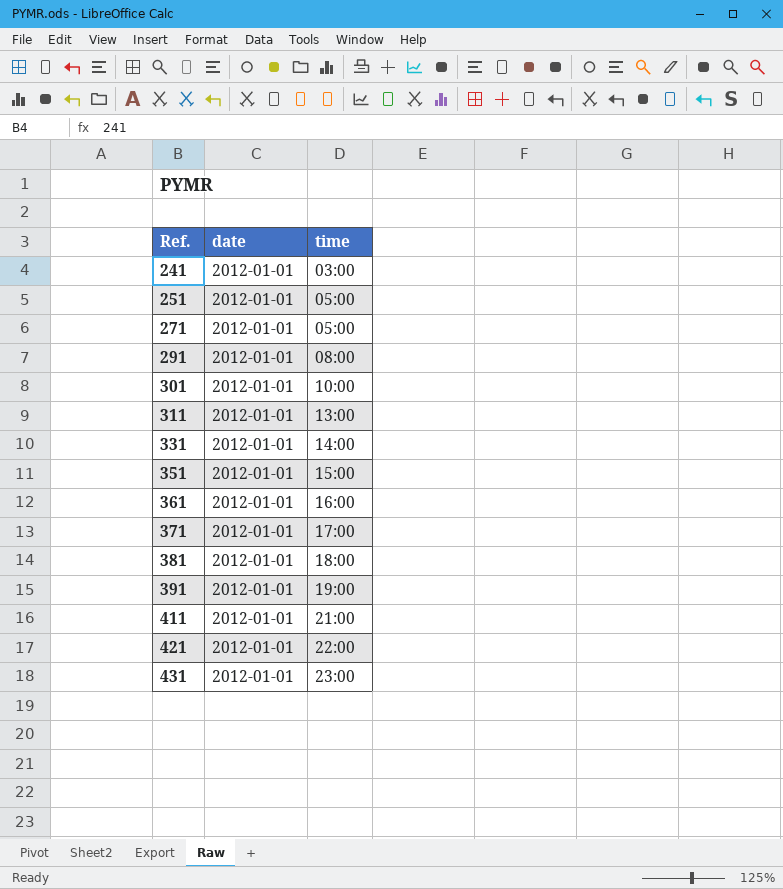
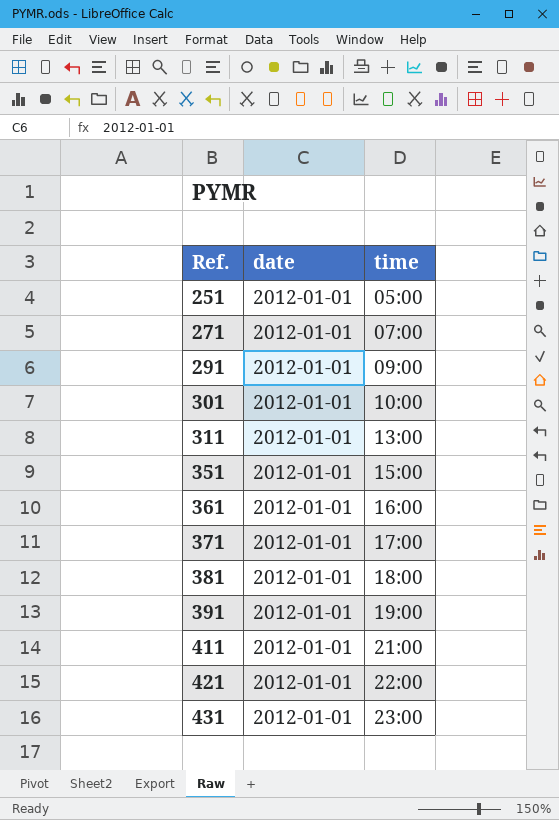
row 241: 2012-01-01 | 03:00 -> none
row 331: 2012-01-01 | 14:00 -> none
271 | time: 05:00 -> 07:00
291 | time: 08:00 -> 09:00

